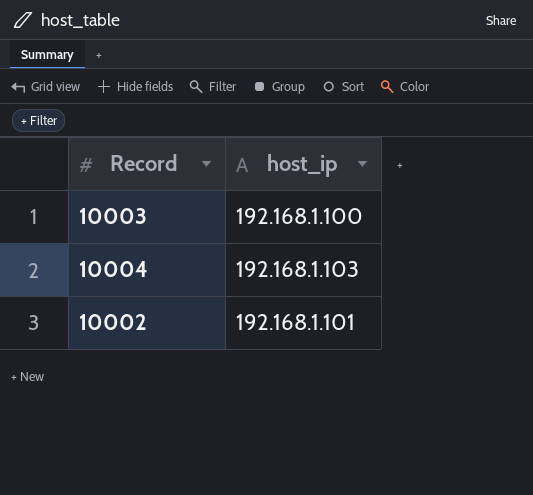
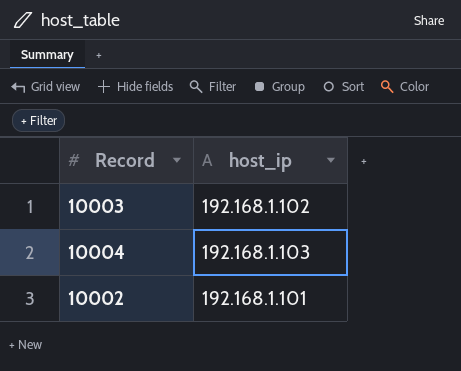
10003 | host_ip: 192.168.1.100 -> 192.168.1.102

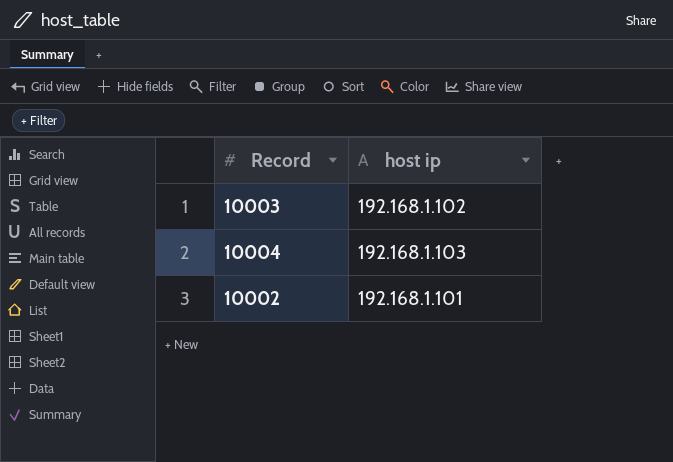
column name: host_ip -> host ip

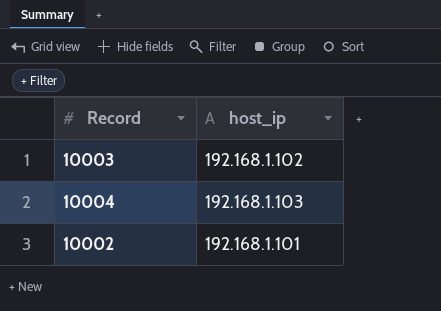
column name: host ip -> host_ip

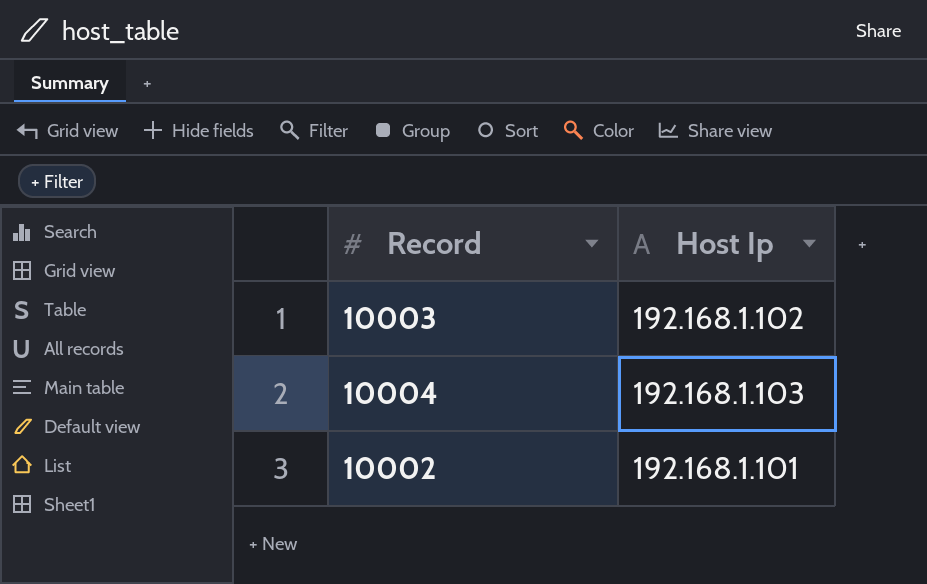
column name: host_ip -> Host Ip

